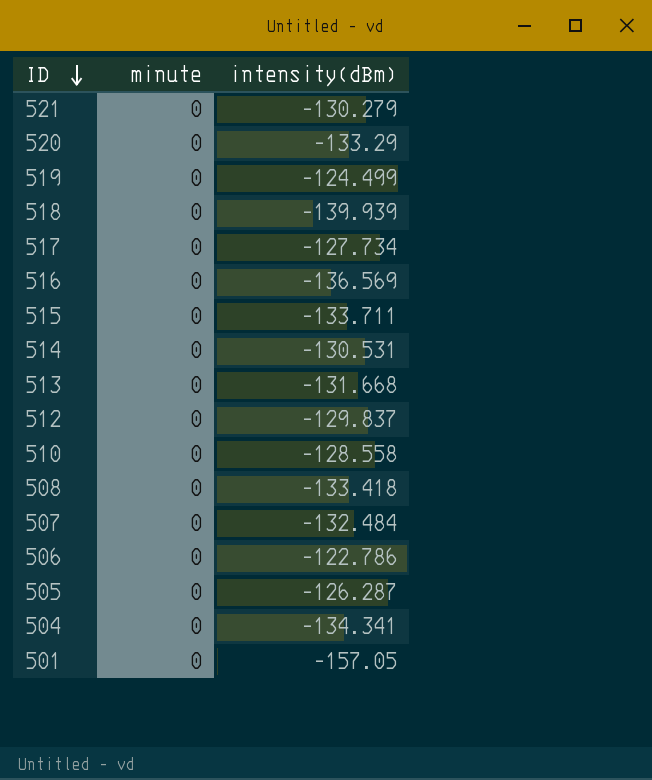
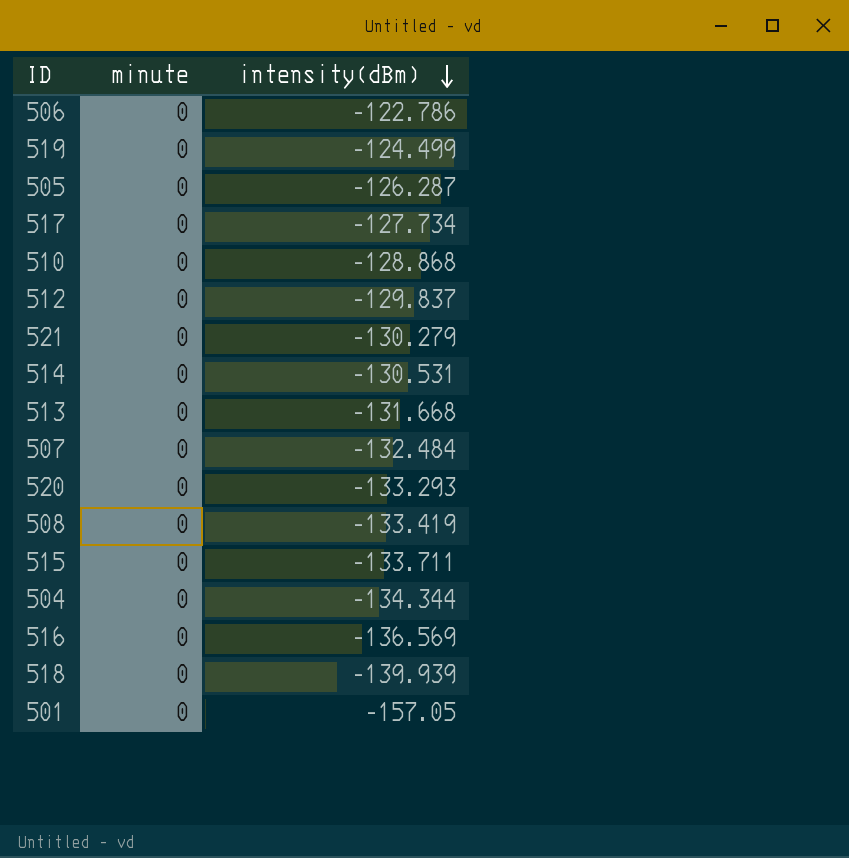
row order: ID descending -> intensity(dBm) descending
510 | intensity(dBm): -128.558 -> -128.868
520 | intensity(dBm): -133.29 -> -133.293
508 | intensity(dBm): -133.418 -> -133.419
504 | intensity(dBm): -134.341 -> -134.344

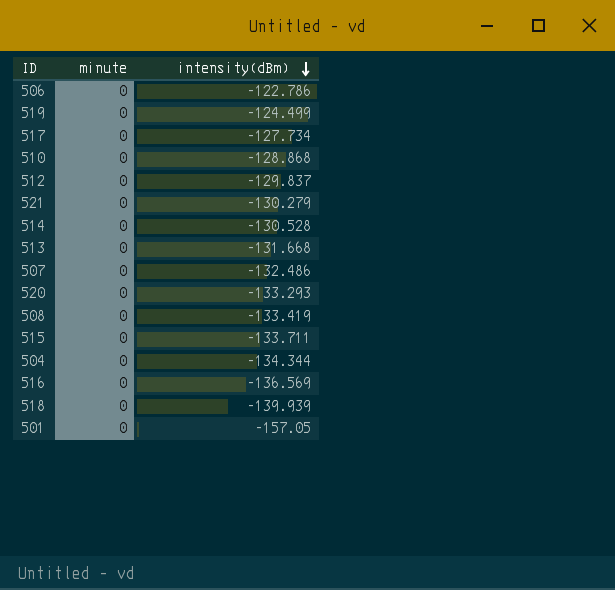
row 505: 0 | -126.287 -> none
514 | intensity(dBm): -130.531 -> -130.528
507 | intensity(dBm): -132.484 -> -132.486

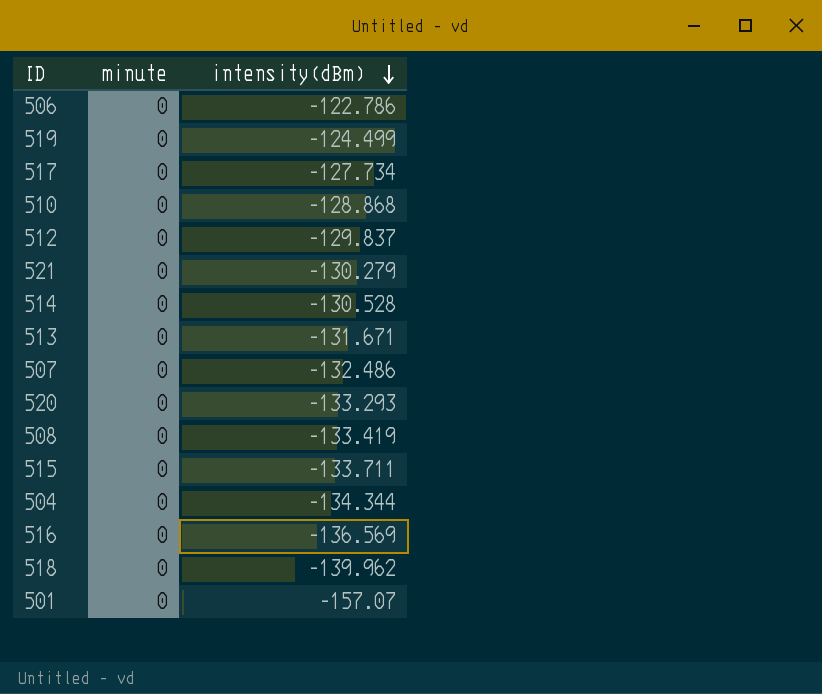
513 | intensity(dBm): -131.668 -> -131.671
518 | intensity(dBm): -139.939 -> -139.962
501 | intensity(dBm): -157.05 -> -157.07

